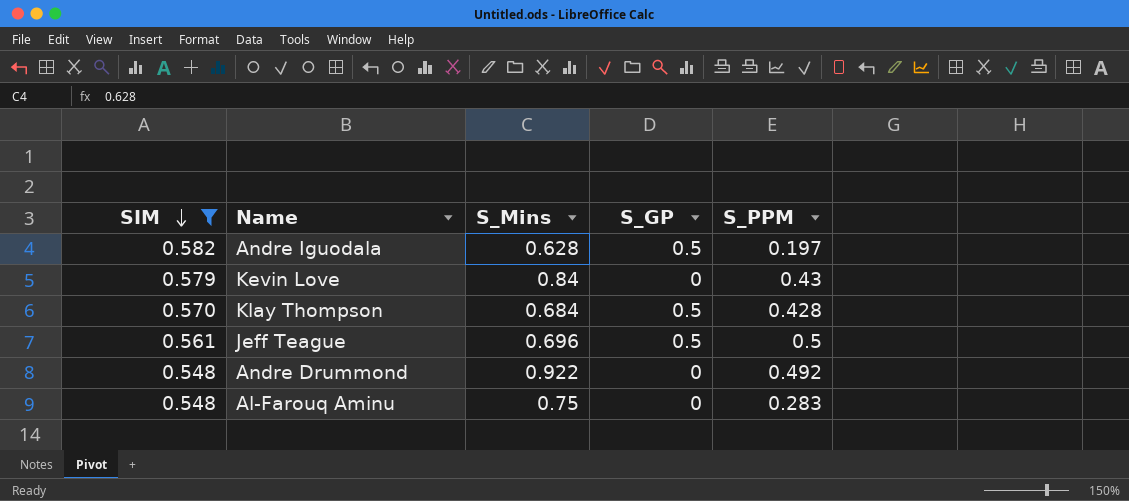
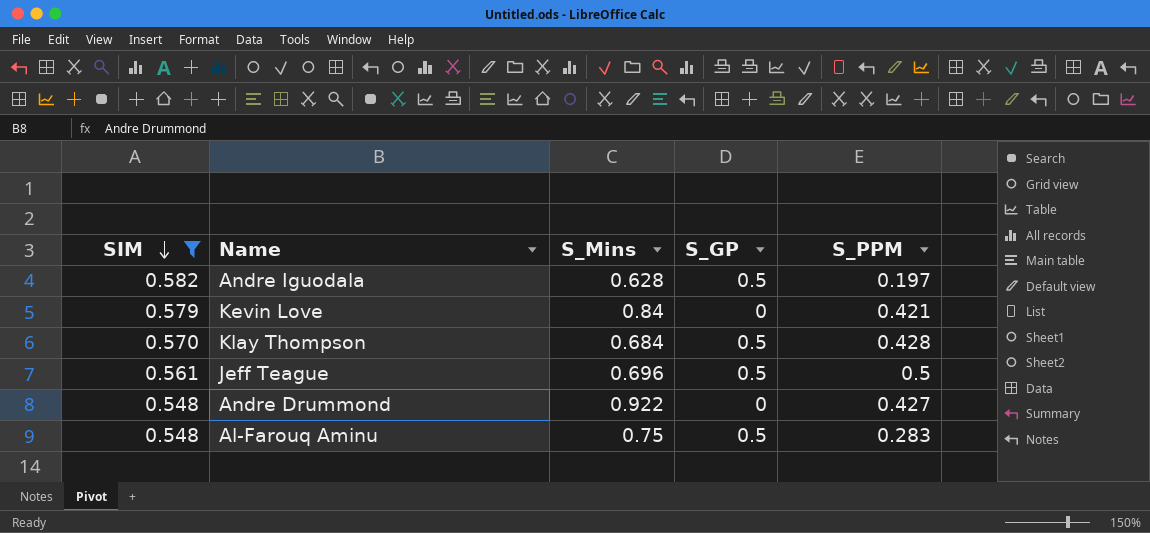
Kevin Love | S_PPM: 0.43 -> 0.421
Andre Drummond | S_PPM: 0.492 -> 0.427
Al-Farouq Aminu | S_GP: 0 -> 0.5

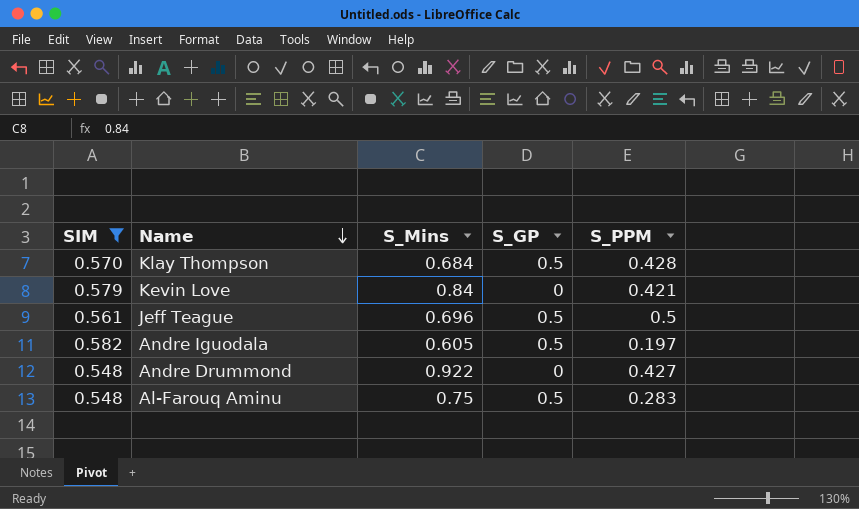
row order: SIM descending -> Name descending
Andre Iguodala | S_Mins: 0.628 -> 0.605

